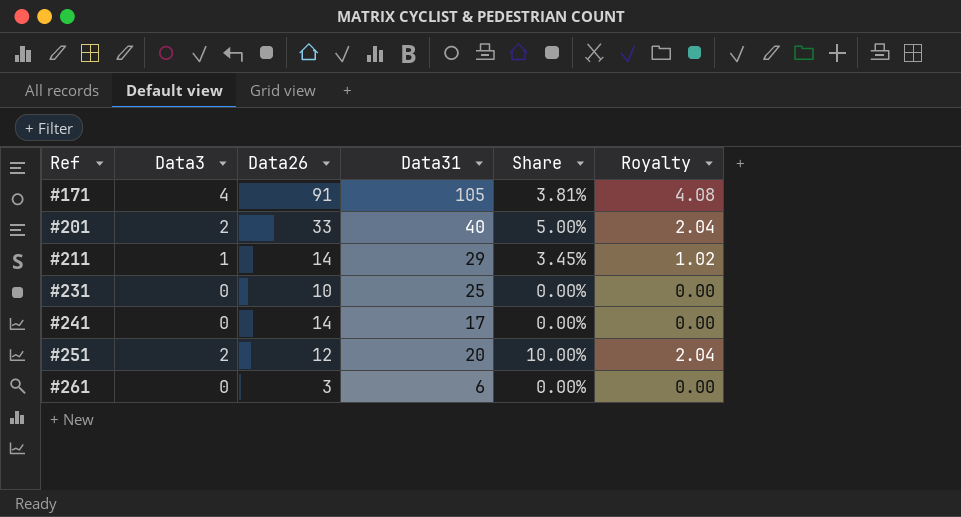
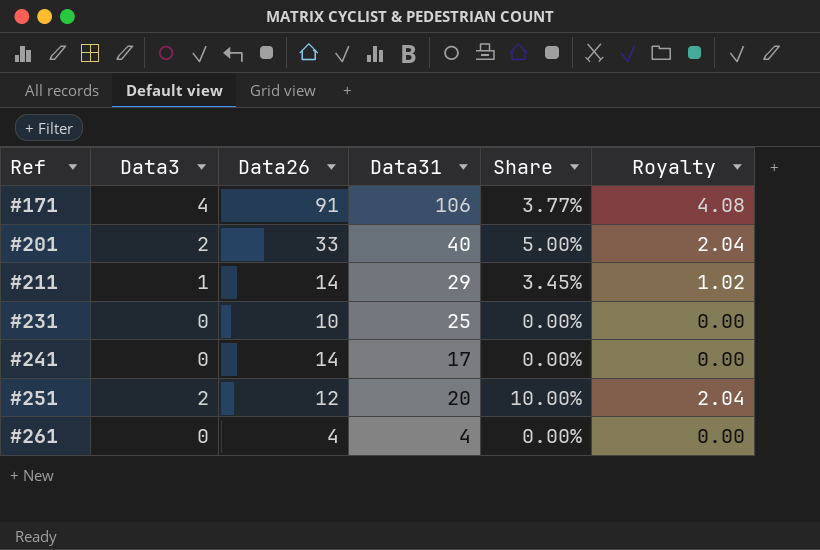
#171 | Data31: 105 -> 106
#171 | Share: 3.81% -> 3.77%
#261 | Data26: 3 -> 4
#261 | Data31: 6 -> 4

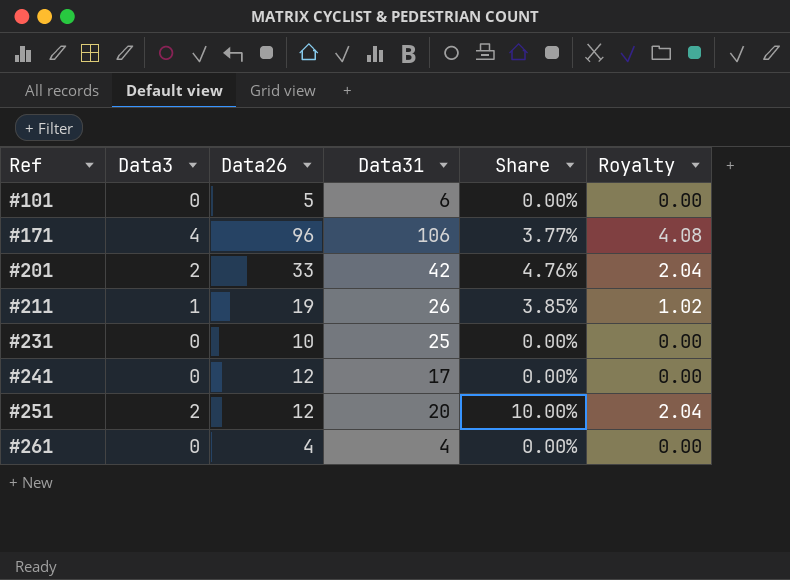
row #101: none -> 0 | 5 | 6 | 0.00% | 0.00
#171 | Data26: 91 -> 96
#201 | Data31: 40 -> 42
#201 | Share: 5.00% -> 4.76%
#211 | Data26: 14 -> 19
#211 | Data31: 29 -> 26
#211 | Share: 3.45% -> 3.85%
#241 | Data26: 14 -> 12

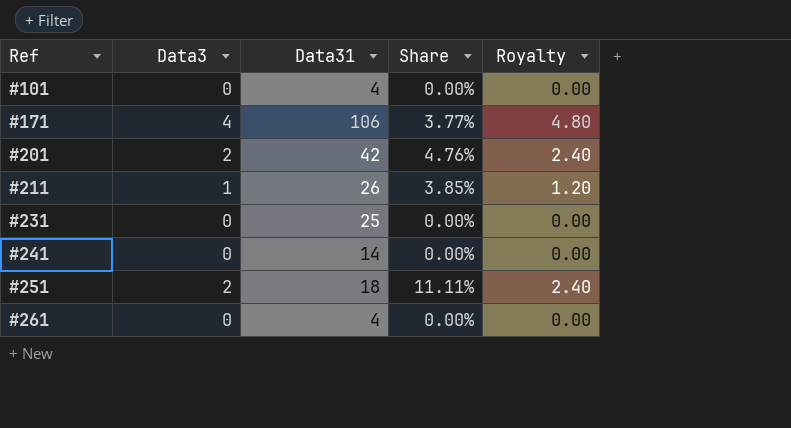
column Data26 | position: 3 -> none
column Royalty | formula: [Data3] * 1.02 -> [Data3] * 1.2
#101 | Data31: 6 -> 4
#241 | Data31: 17 -> 14
#251 | Data31: 20 -> 18
#251 | Share: 10.00% -> 11.11%

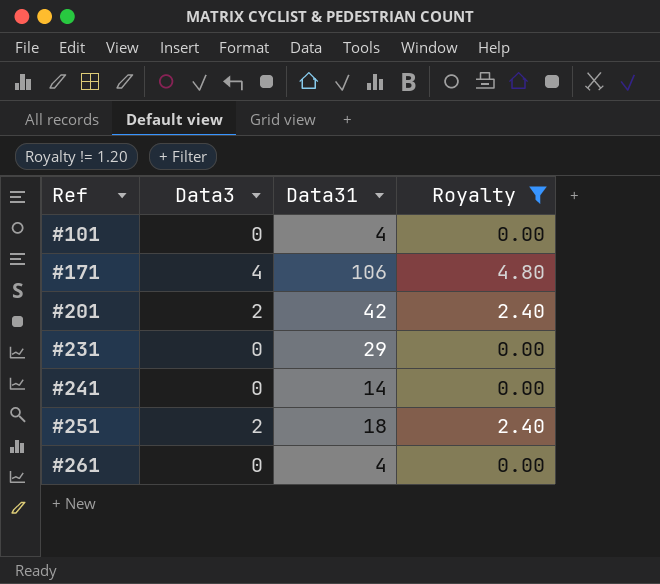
filter: none -> Royalty != 1.20
column Share | formula: [Data3] / [Data31] -> none
#231 | Data31: 25 -> 29

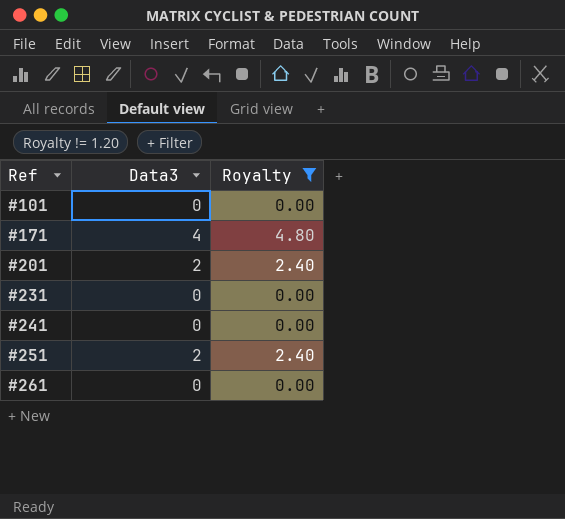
column Data31 | position: 3 -> none

